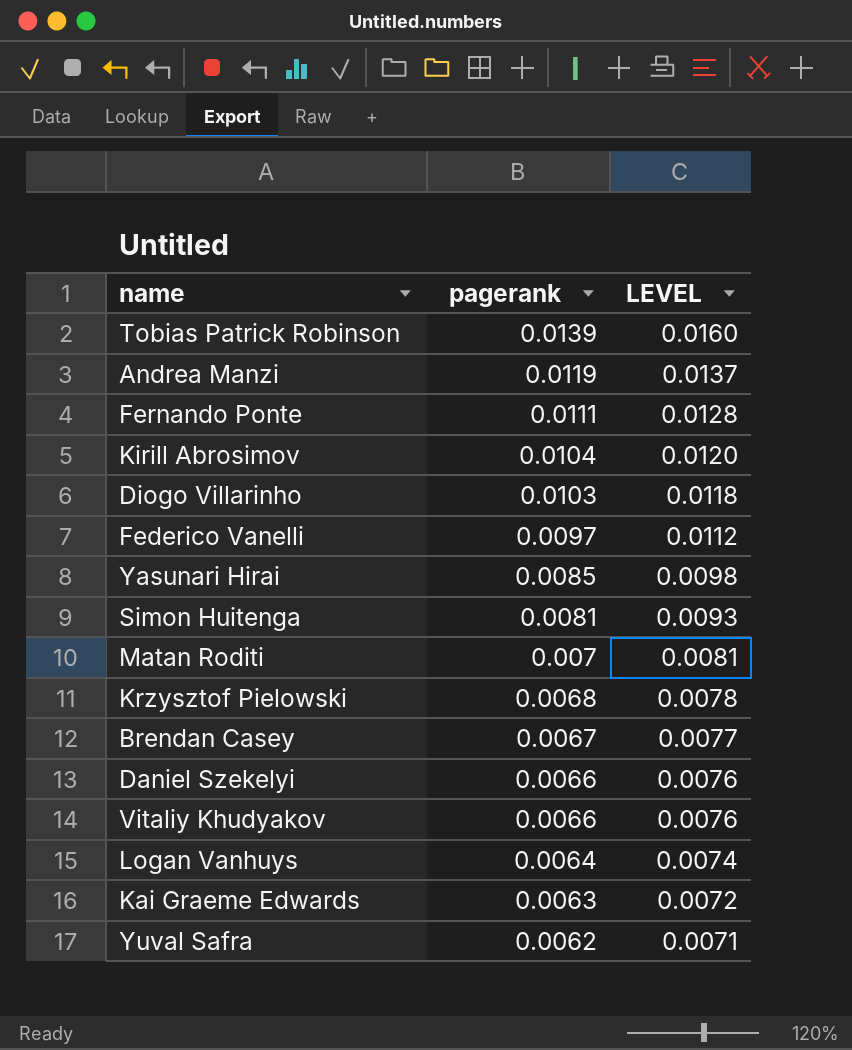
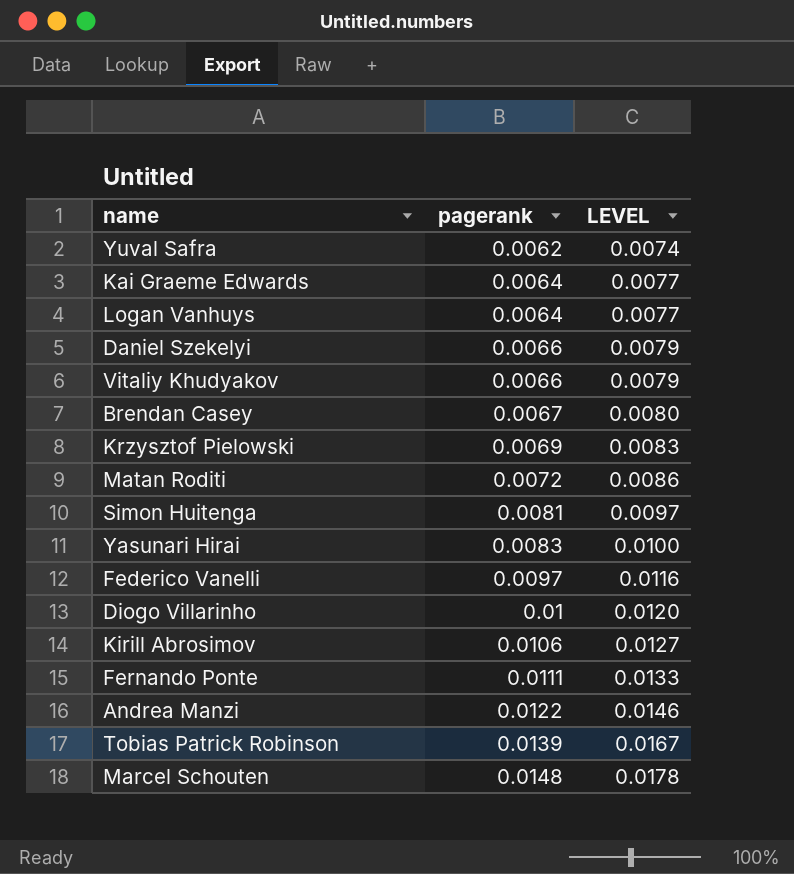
row order: pagerank descending -> pagerank ascending
column LEVEL | formula: [pagerank] * 1.15 -> [pagerank] * 1.2
Kai Graeme Edwards | pagerank: 0.0063 -> 0.0064
Krzysztof Pielowski | pagerank: 0.0068 -> 0.0069
Matan Roditi | pagerank: 0.007 -> 0.0072
Yasunari Hirai | pagerank: 0.0085 -> 0.0083
Diogo Villarinho | pagerank: 0.0103 -> 0.01
Kirill Abrosimov | pagerank: 0.0104 -> 0.0106
Andrea Manzi | pagerank: 0.0119 -> 0.0122
row Marcel Schouten: none -> 0.0148 | 0.0178

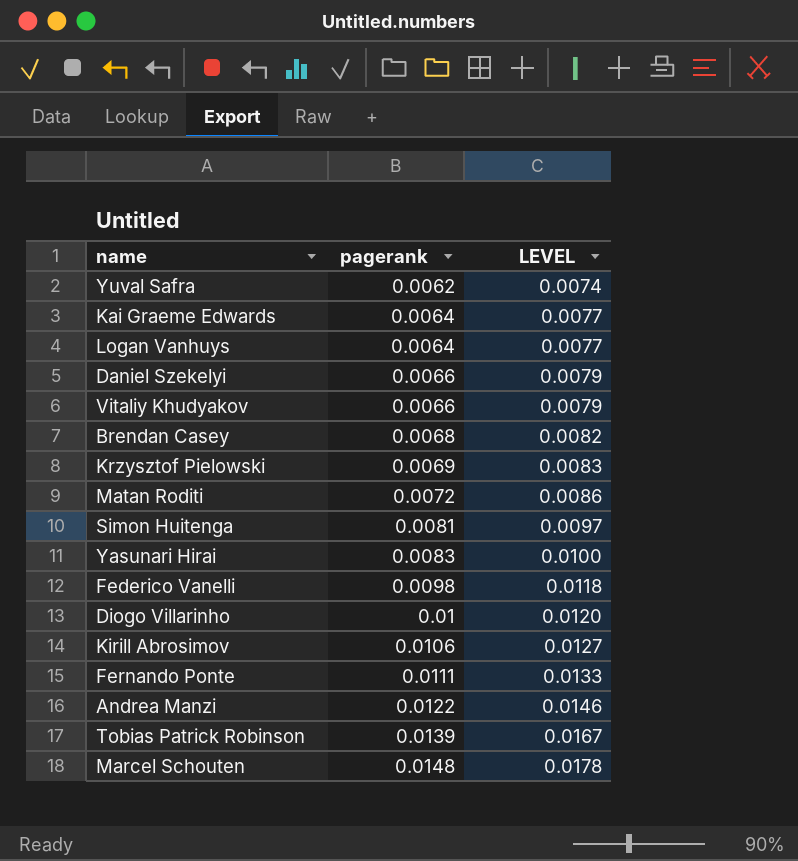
Brendan Casey | pagerank: 0.0067 -> 0.0068
Brendan Casey | LEVEL: 0.0080 -> 0.0082
Federico Vanelli | pagerank: 0.0097 -> 0.0098
Federico Vanelli | LEVEL: 0.0116 -> 0.0118

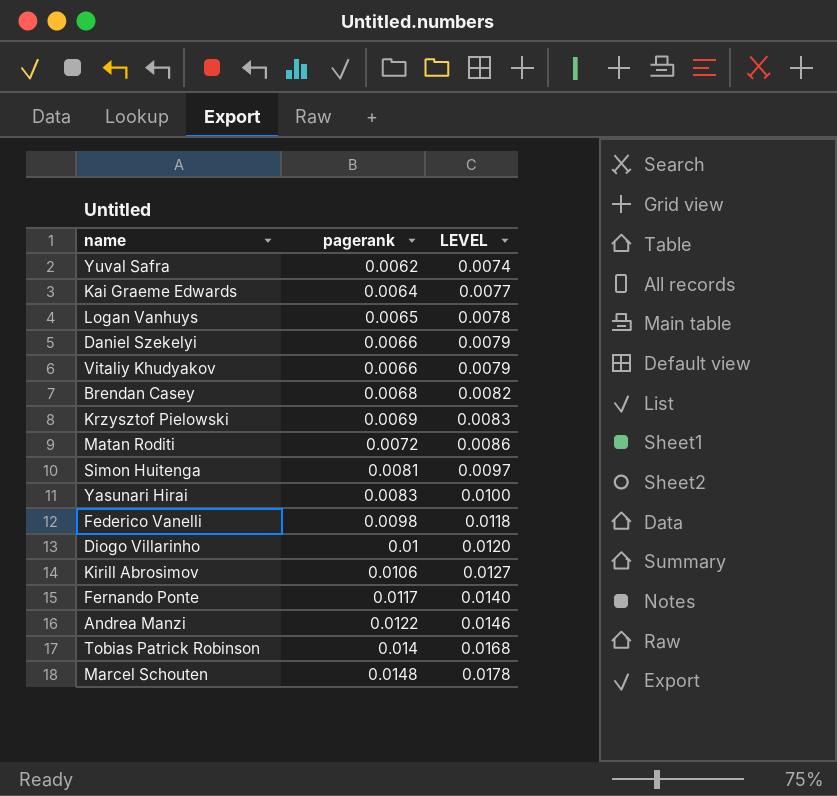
Logan Vanhuys | pagerank: 0.0064 -> 0.0065
Logan Vanhuys | LEVEL: 0.0077 -> 0.0078
Fernando Ponte | pagerank: 0.0111 -> 0.0117
Fernando Ponte | LEVEL: 0.0133 -> 0.0140
Tobias Patrick Robinson | pagerank: 0.0139 -> 0.014
Tobias Patrick Robinson | LEVEL: 0.0167 -> 0.0168

